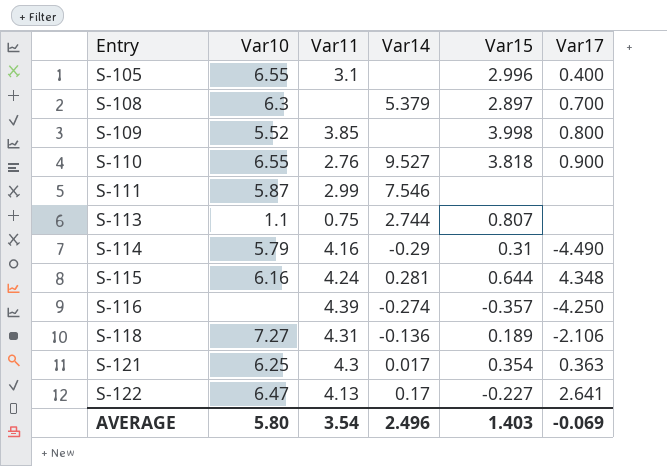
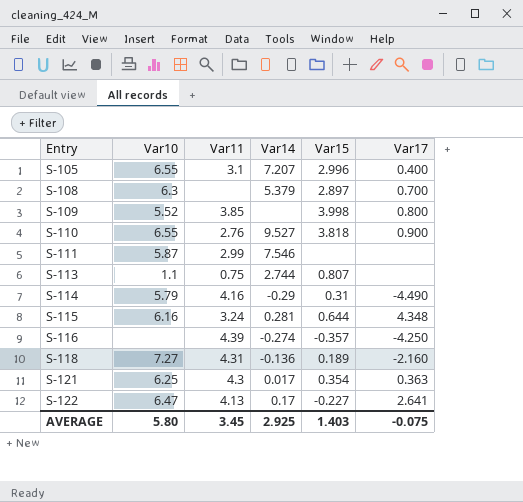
S-105 | Var14: none -> 7.207
S-115 | Var11: 4.24 -> 3.24
S-118 | Var17: -2.106 -> -2.160
AVERAGE | Var11: 3.54 -> 3.45
AVERAGE | Var14: 2.496 -> 2.925
AVERAGE | Var17: -0.069 -> -0.075

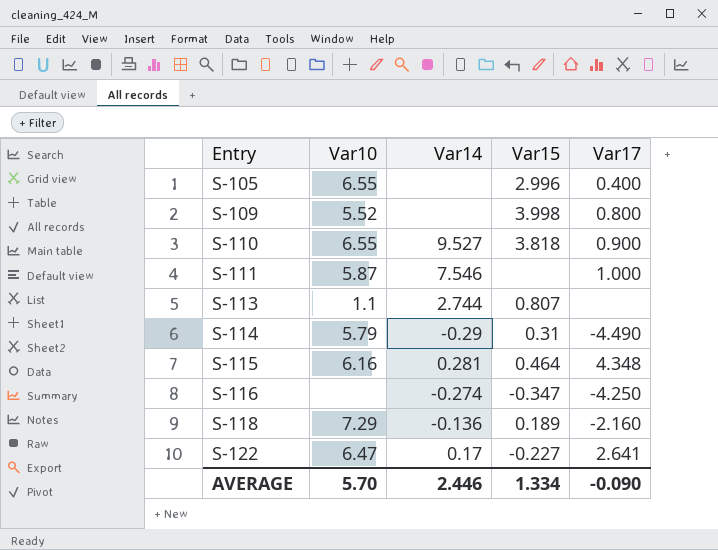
column Var11 | position: 3 -> none
row S-108: 6.3 | none | 5.379 | 2.897 | 0.700 -> none
row S-121: 6.25 | 4.3 | 0.017 | 0.354 | 0.363 -> none
S-105 | Var14: 7.207 -> none
S-111 | Var17: none -> 1.000
S-115 | Var15: 0.644 -> 0.464
S-116 | Var15: -0.357 -> -0.347
S-118 | Var10: 7.27 -> 7.29
AVERAGE | Var10: 5.80 -> 5.70
AVERAGE | Var14: 2.925 -> 2.446
AVERAGE | Var15: 1.403 -> 1.334
AVERAGE | Var17: -0.075 -> -0.090

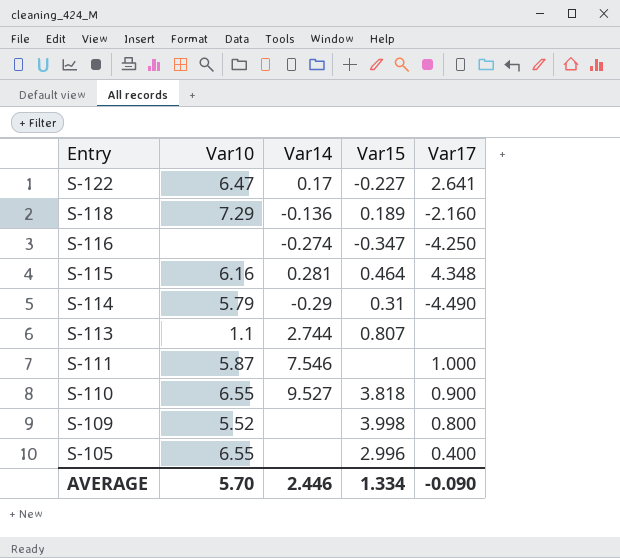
row order: Entry ascending -> Entry descending

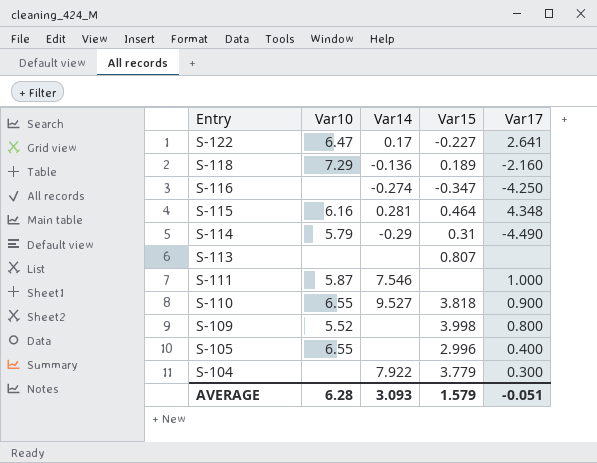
S-113 | Var10: 1.1 -> none
S-113 | Var14: 2.744 -> none
row S-104: none -> none | 7.922 | 3.779 | 0.300
AVERAGE | Var10: 5.70 -> 6.28
AVERAGE | Var14: 2.446 -> 3.093
AVERAGE | Var15: 1.334 -> 1.579
AVERAGE | Var17: -0.090 -> -0.051

